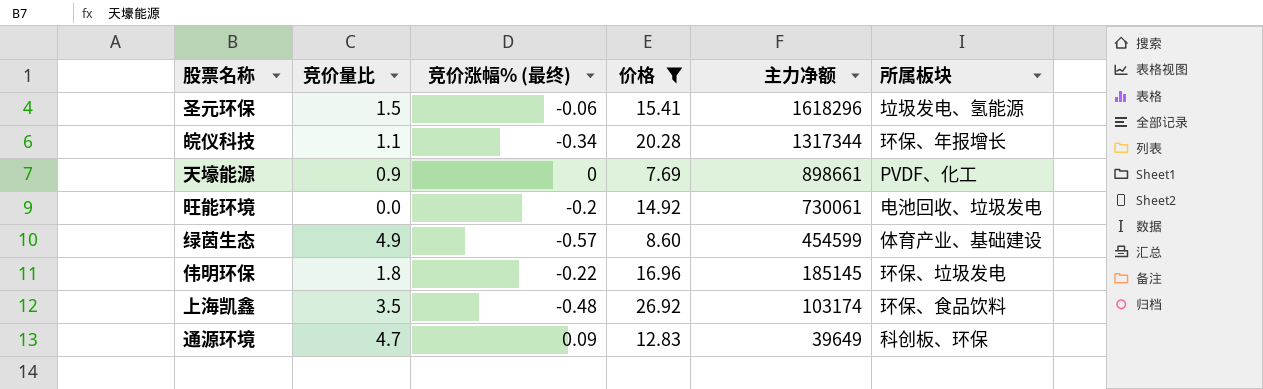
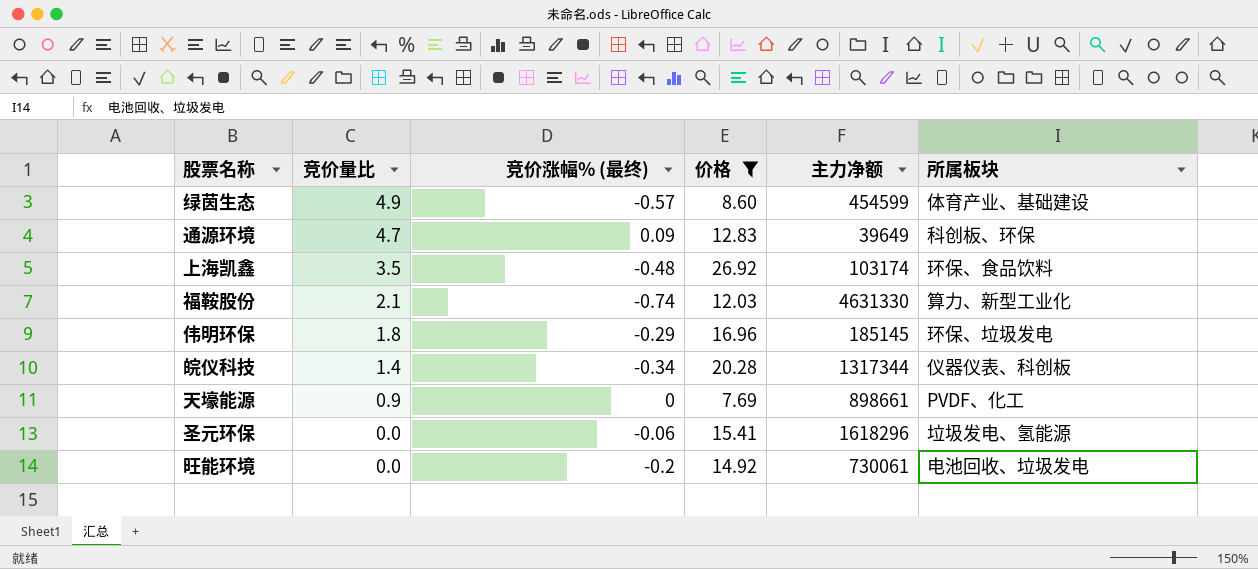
row order: 主力净额 descending -> 竞价量比 descending
row 福鞍股份: none -> 2.1 | -0.74 | 12.03 | 4631330 | 算力、新型工业化
伟明环保 | 竞价涨幅% (最终): -0.22 -> -0.29
皖仪科技 | 竞价量比: 1.1 -> 1.4
皖仪科技 | 所属板块: 环保、年报增长 -> 仪器仪表、科创板
圣元环保 | 竞价量比: 1.5 -> 0.0

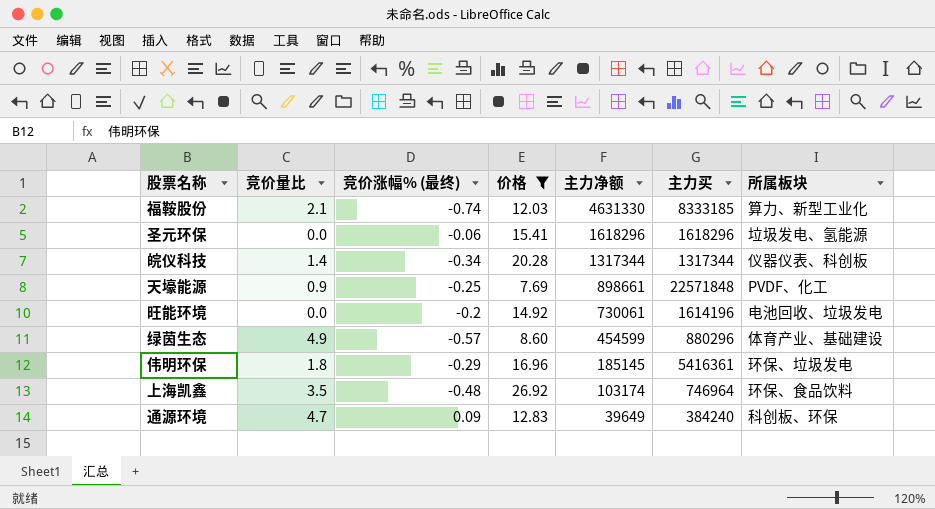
row order: 竞价量比 descending -> 主力净额 descending
column 主力买 | position: none -> 6
天壕能源 | 竞价涨幅% (最终): 0 -> -0.25

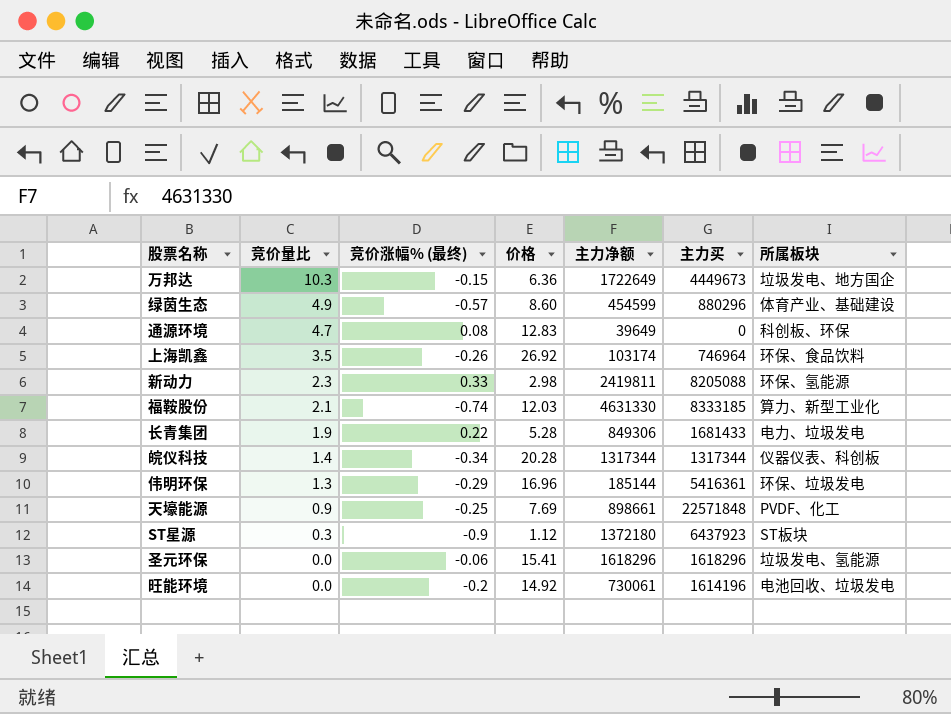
filter: 价格 >= 7.69 -> none
row order: 主力净额 descending -> 竞价量比 descending
通源环境 | 竞价涨幅% (最终): 0.09 -> 0.08
通源环境 | 主力买: 384240 -> 0
上海凯鑫 | 竞价涨幅% (最终): -0.48 -> -0.26
伟明环保 | 竞价量比: 1.8 -> 1.3
伟明环保 | 主力净额: 185145 -> 185144

